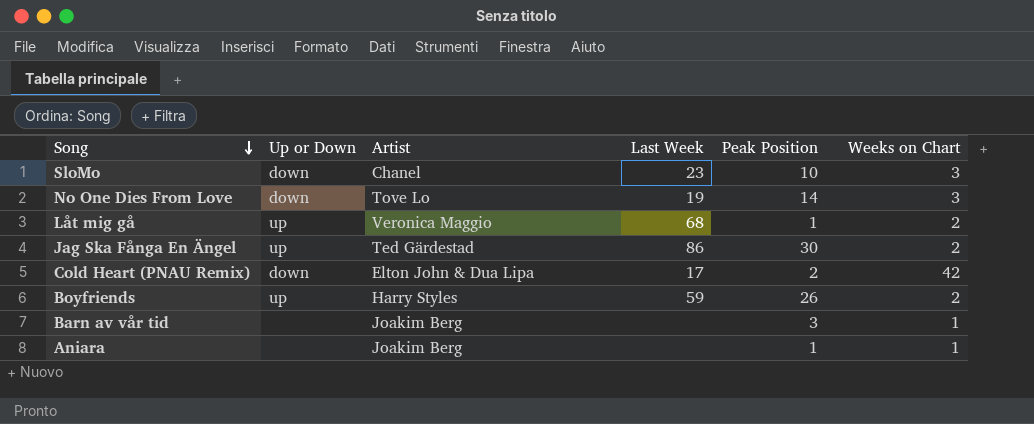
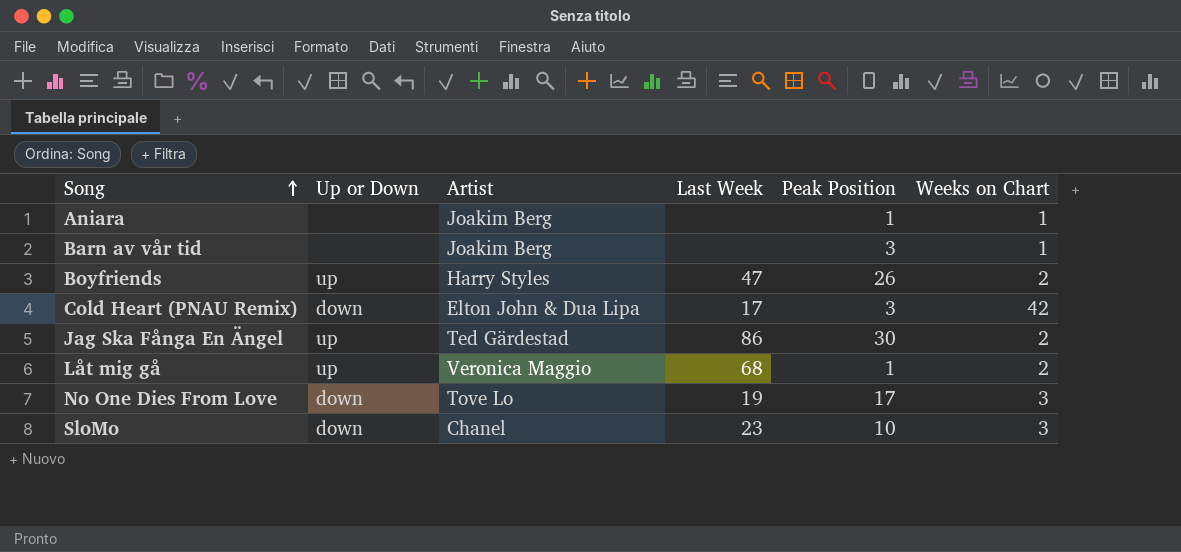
row order: Song descending -> Song ascending
Boyfriends | Last Week: 59 -> 47
Cold Heart (PNAU Remix) | Peak Position: 2 -> 3
No One Dies From Love | Peak Position: 14 -> 17

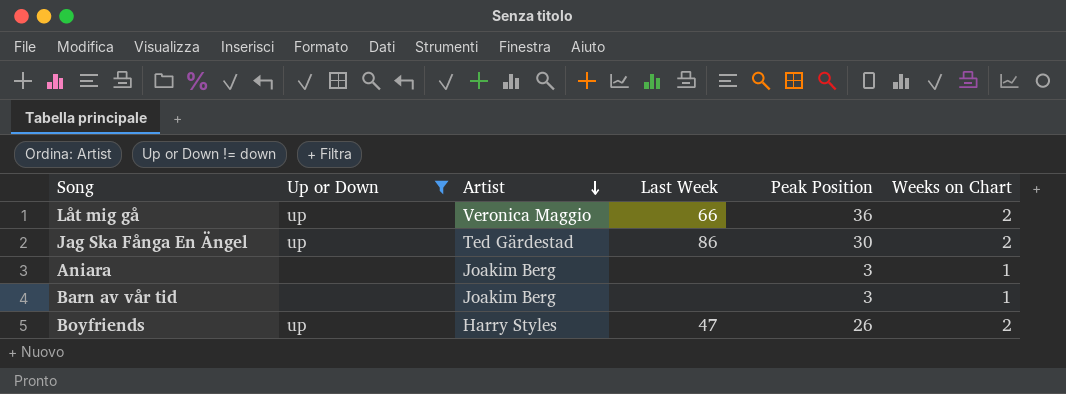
filter: none -> Up or Down != down
row order: Song ascending -> Artist descending
Låt mig gå | Last Week: 68 -> 66
Låt mig gå | Peak Position: 1 -> 36
Aniara | Peak Position: 1 -> 3

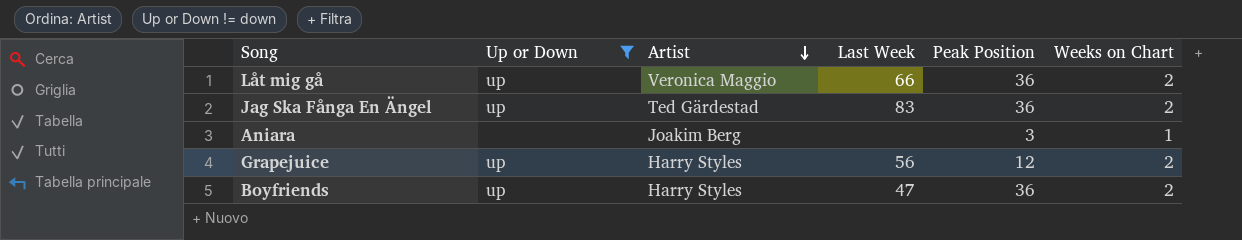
row Barn av vår tid: none | Joakim Berg | none | 3 | 1 -> none
Jag Ska Fånga En Ängel | Last Week: 86 -> 83
Jag Ska Fånga En Ängel | Peak Position: 30 -> 36
row Grapejuice: none -> up | Harry Styles | 56 | 12 | 2
Boyfriends | Peak Position: 26 -> 36

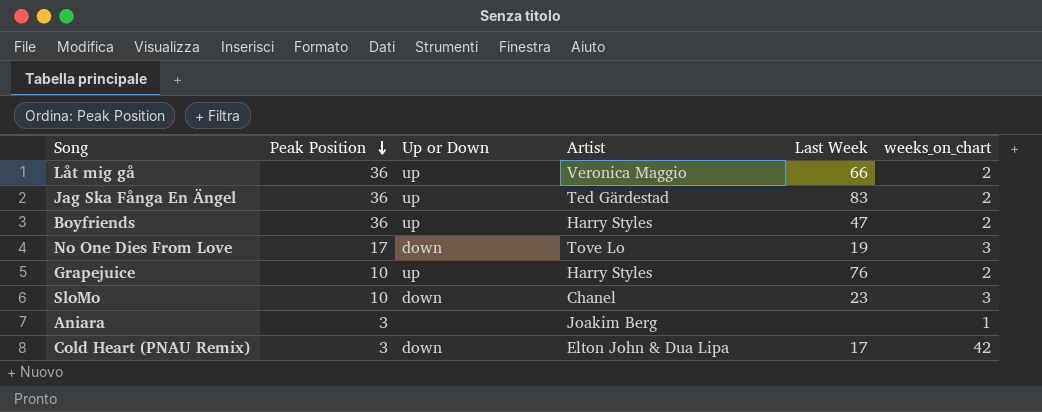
filter: Up or Down != down -> none
row order: Artist descending -> Peak Position descending
column Peak Position | position: 5 -> 2
column name: Weeks on Chart -> weeks_on_chart
Grapejuice | Peak Position: 12 -> 10
Grapejuice | Last Week: 56 -> 76

